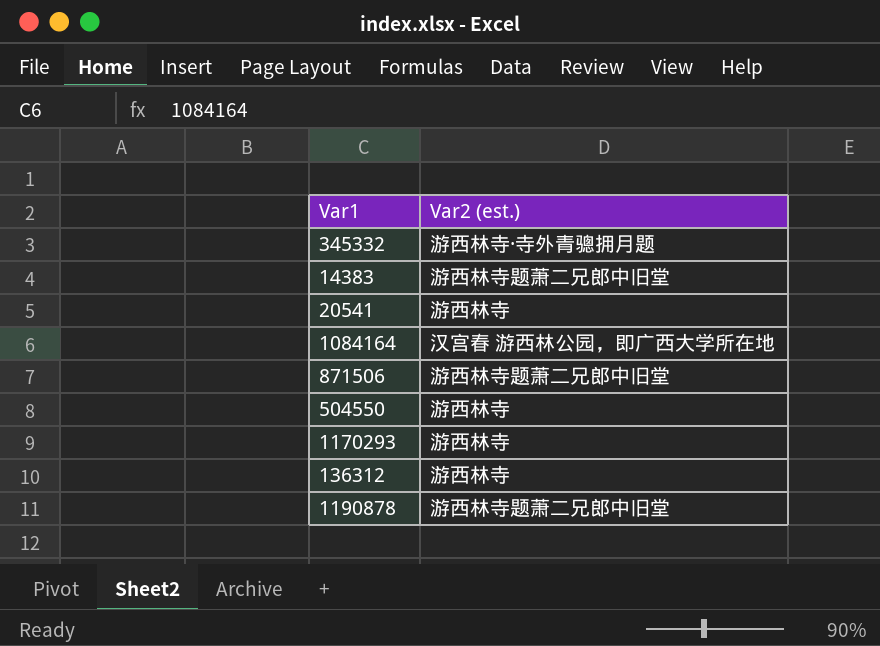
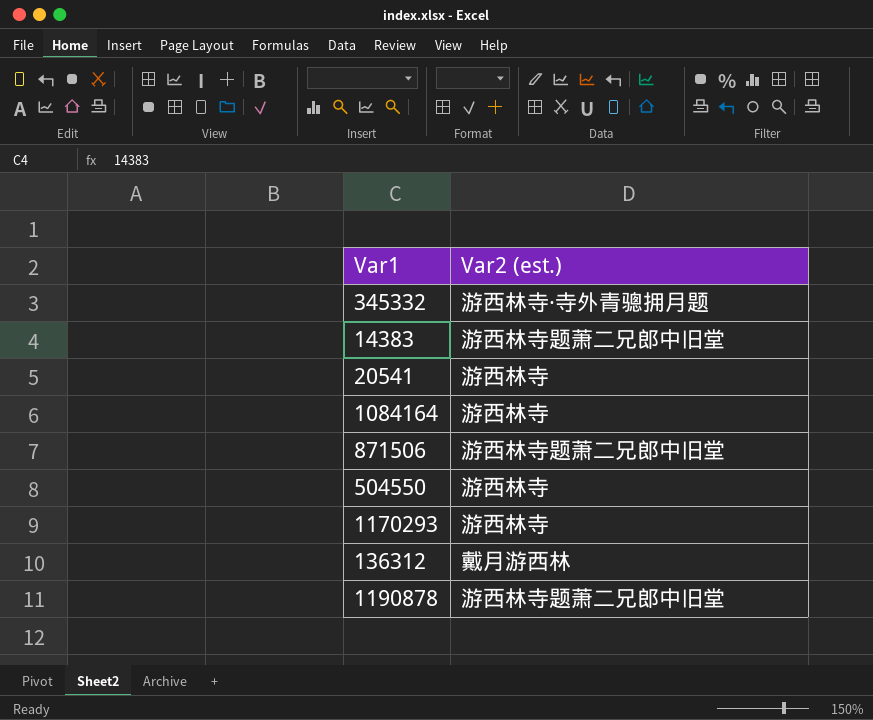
1084164 | Var2 (est.): 汉宫春 游西林公园，即广西大学所在地 -> 游西林寺
136312 | Var2 (est.): 游西林寺 -> 戴月游西林

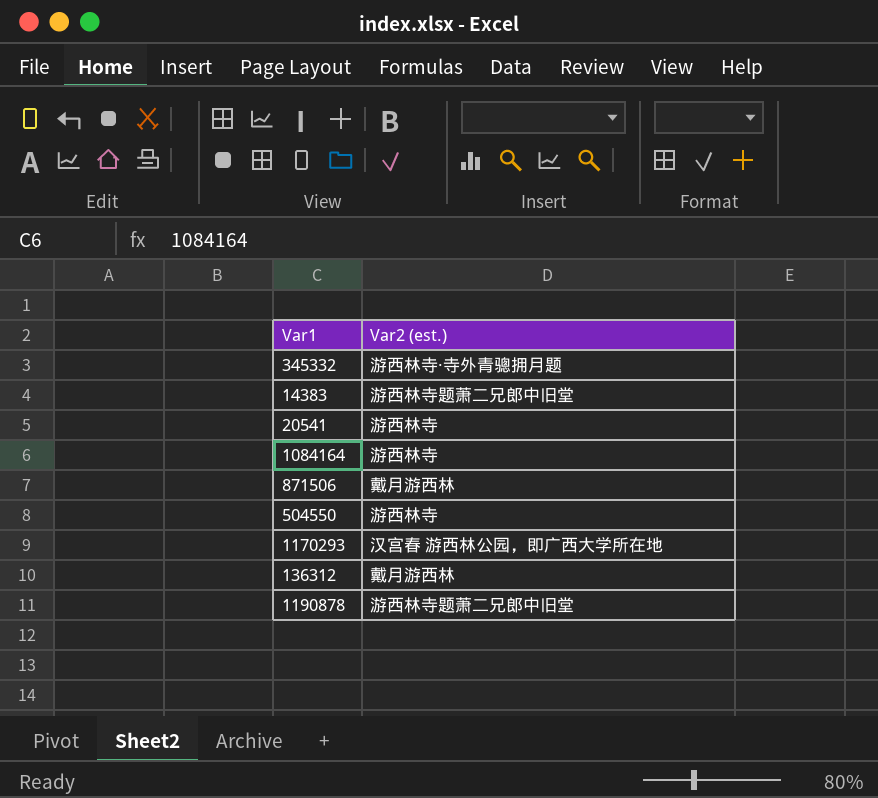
871506 | Var2 (est.): 游西林寺题萧二兄郎中旧堂 -> 戴月游西林
1170293 | Var2 (est.): 游西林寺 -> 汉宫春 游西林公园，即广西大学所在地

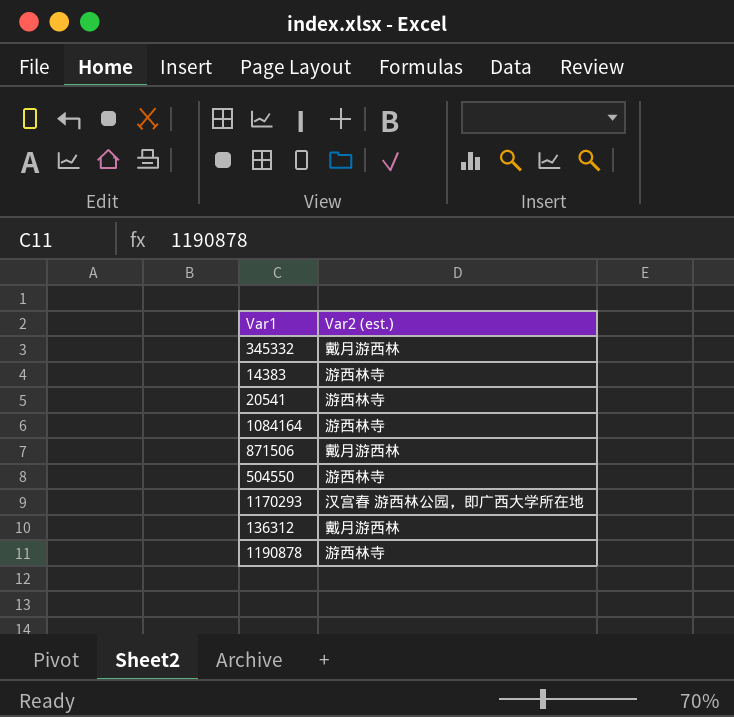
345332 | Var2 (est.): 游西林寺·寺外青骢拥月题 -> 戴月游西林
14383 | Var2 (est.): 游西林寺题萧二兄郎中旧堂 -> 游西林寺
1190878 | Var2 (est.): 游西林寺题萧二兄郎中旧堂 -> 游西林寺

